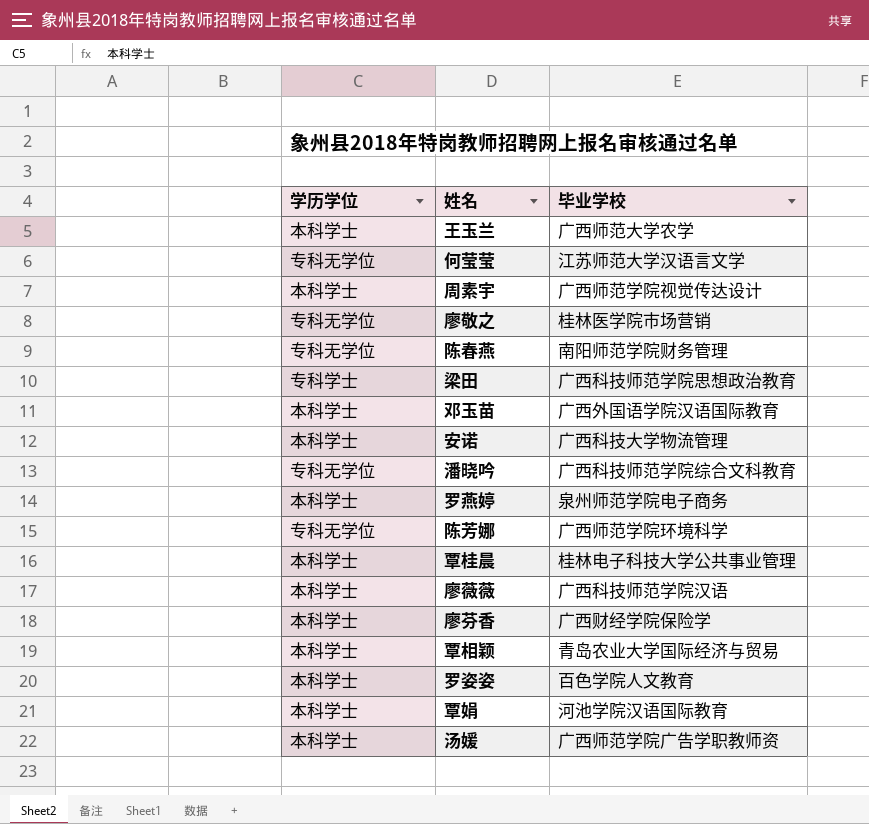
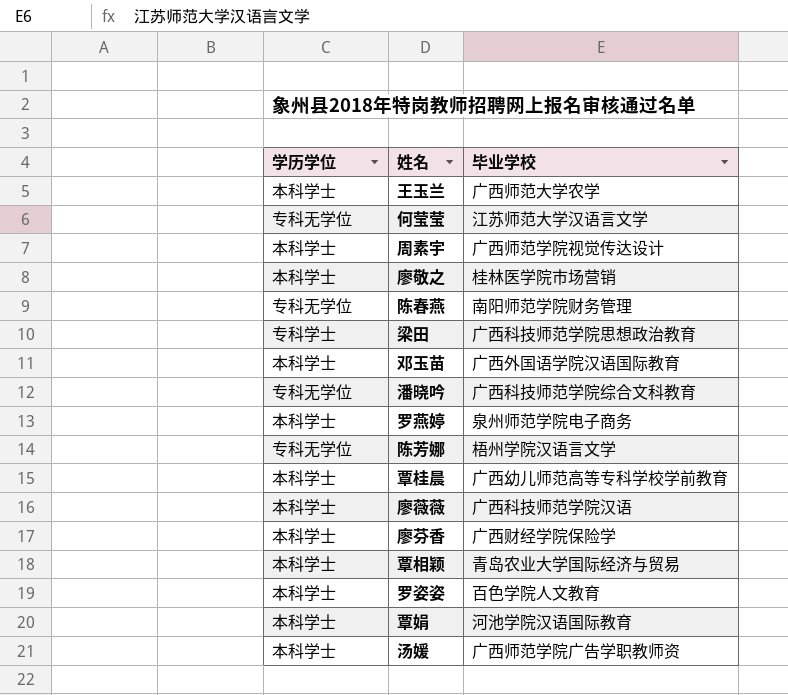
row 安诺: 本科学士 | 广西科技大学物流管理 -> none
廖敬之 | 学历学位: 专科无学位 -> 本科学士
陈芳娜 | 毕业学校: 广西师范学院环境科学 -> 梧州学院汉语言文学
覃桂晨 | 毕业学校: 桂林电子科技大学公共事业管理 -> 广西幼儿师范高等专科学校学前教育

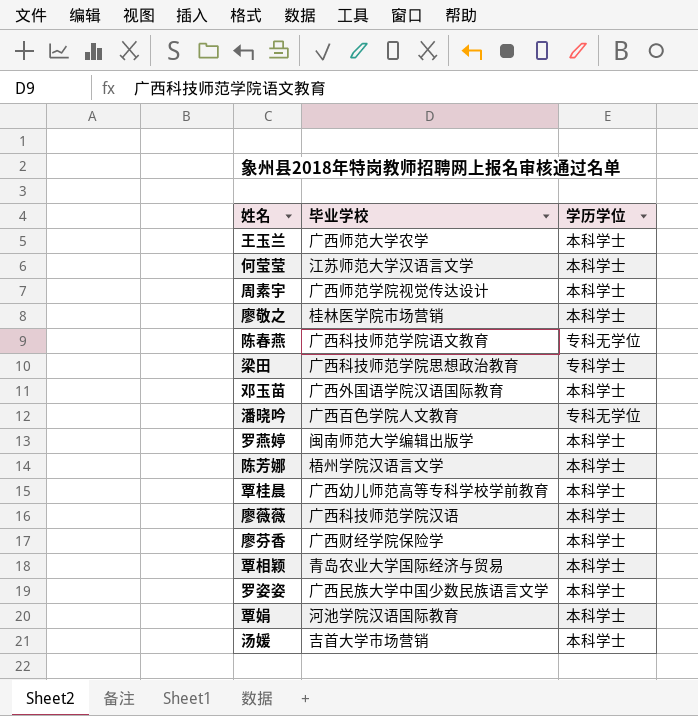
column 学历学位 | position: 1 -> 3
何莹莹 | 学历学位: 专科无学位 -> 本科学士
陈春燕 | 毕业学校: 南阳师范学院财务管理 -> 广西科技师范学院语文教育
潘晓吟 | 毕业学校: 广西科技师范学院综合文科教育 -> 广西百色学院人文教育
罗燕婷 | 毕业学校: 泉州师范学院电子商务 -> 闽南师范大学编辑出版学
陈芳娜 | 学历学位: 专科无学位 -> 本科学士
罗姿姿 | 毕业学校: 百色学院人文教育 -> 广西民族大学中国少数民族语言文学
汤媛 | 毕业学校: 广西师范学院广告学职教师资 -> 吉首大学市场营销

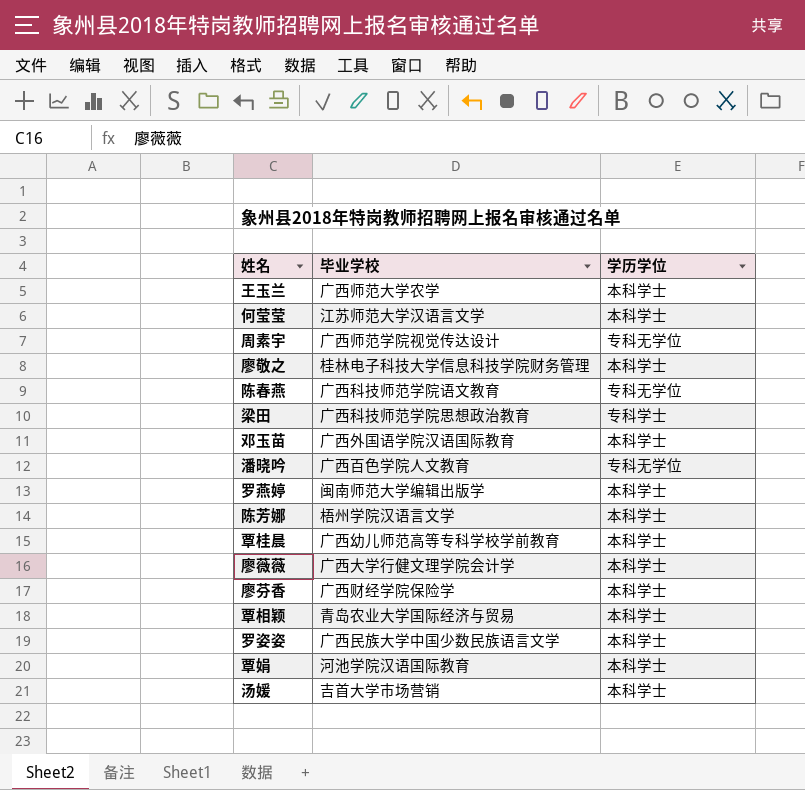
周素宇 | 学历学位: 本科学士 -> 专科无学位
廖敬之 | 毕业学校: 桂林医学院市场营销 -> 桂林电子科技大学信息科技学院财务管理
廖薇薇 | 毕业学校: 广西科技师范学院汉语 -> 广西大学行健文理学院会计学

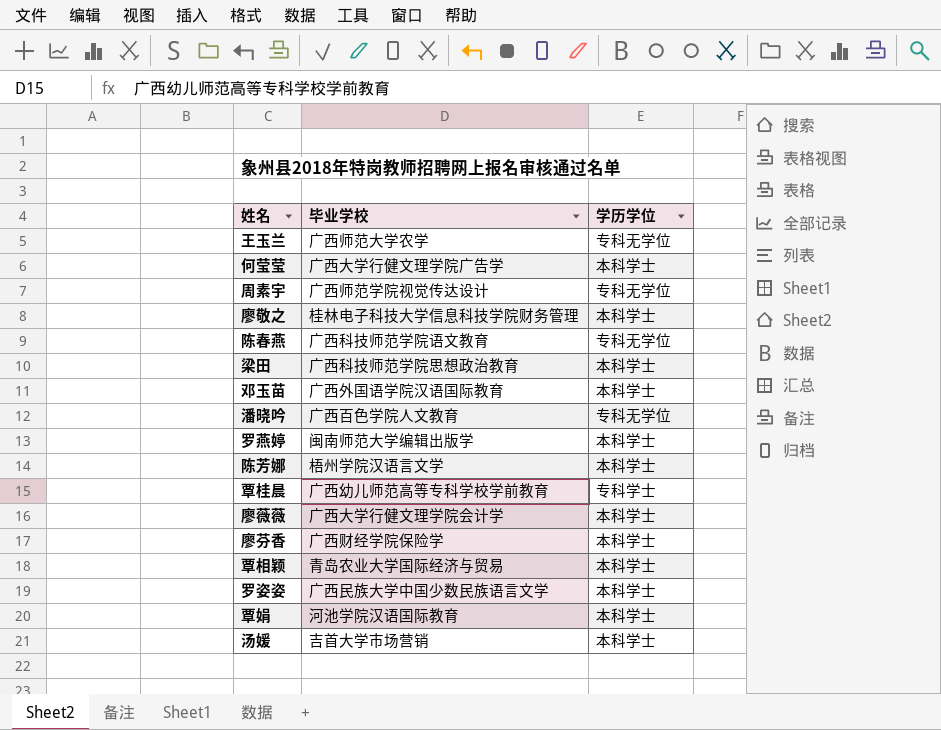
王玉兰 | 学历学位: 本科学士 -> 专科无学位
何莹莹 | 毕业学校: 江苏师范大学汉语言文学 -> 广西大学行健文理学院广告学
梁田 | 学历学位: 专科学士 -> 本科学士
覃桂晨 | 学历学位: 本科学士 -> 专科学士

